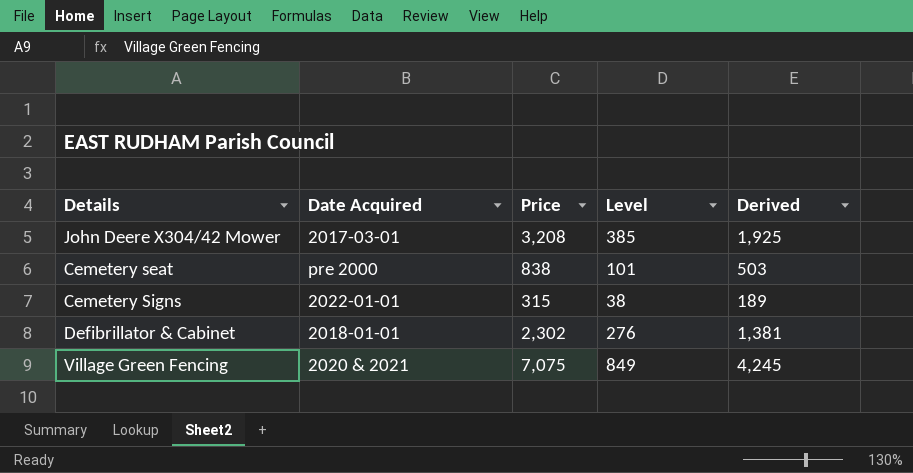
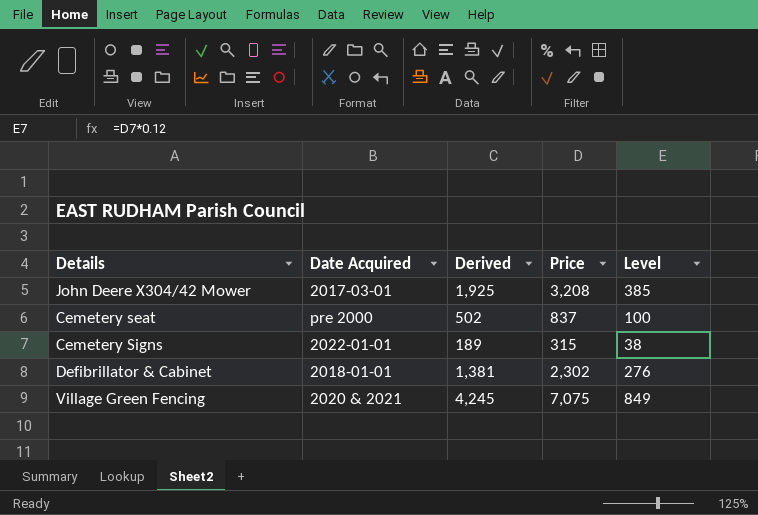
column Derived | position: 5 -> 3
Cemetery seat | Derived: 503 -> 502
Cemetery seat | Price: 838 -> 837
Cemetery seat | Level: 101 -> 100

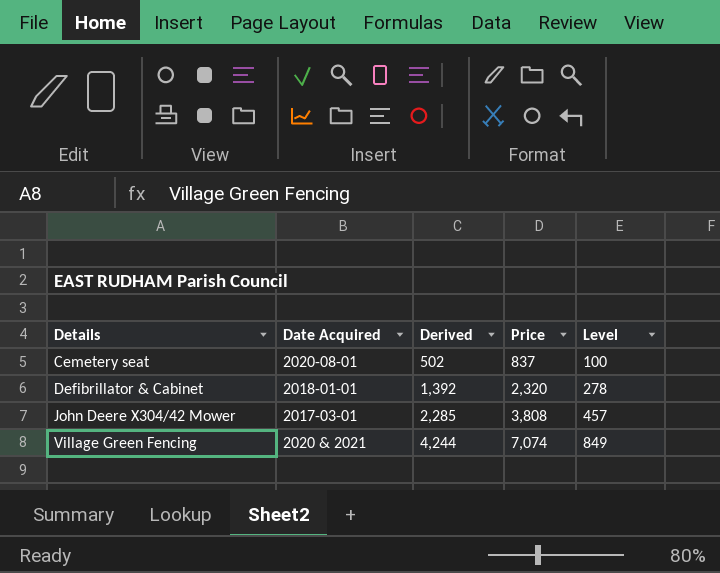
row order: none -> Details ascending
row Cemetery Signs: 2022-01-01 | 189 | 315 | 38 -> none
Cemetery seat | Date Acquired: pre 2000 -> 2020-08-01
Defibrillator & Cabinet | Derived: 1,381 -> 1,392
Defibrillator & Cabinet | Price: 2,302 -> 2,320
Defibrillator & Cabinet | Level: 276 -> 278
John Deere X304/42 Mower | Derived: 1,925 -> 2,285
John Deere X304/42 Mower | Price: 3,208 -> 3,808
John Deere X304/42 Mower | Level: 385 -> 457
Village Green Fencing | Derived: 4,245 -> 4,244
Village Green Fencing | Price: 7,075 -> 7,074

